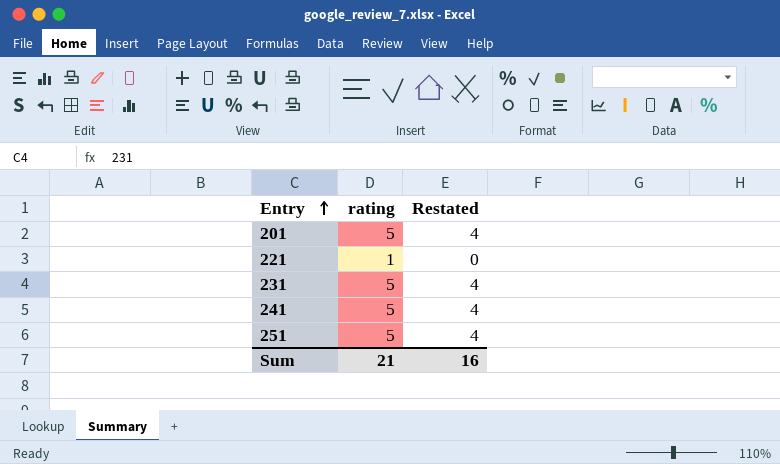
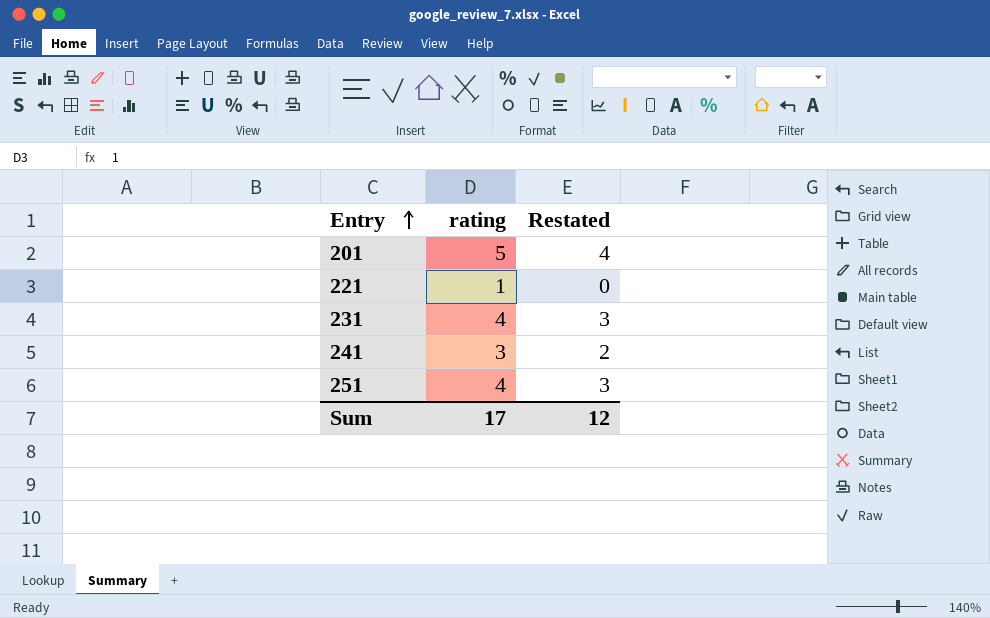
231 | rating: 5 -> 4
231 | Restated: 4 -> 3
241 | rating: 5 -> 3
241 | Restated: 4 -> 2
251 | rating: 5 -> 4
251 | Restated: 4 -> 3
Sum | rating: 21 -> 17
Sum | Restated: 16 -> 12

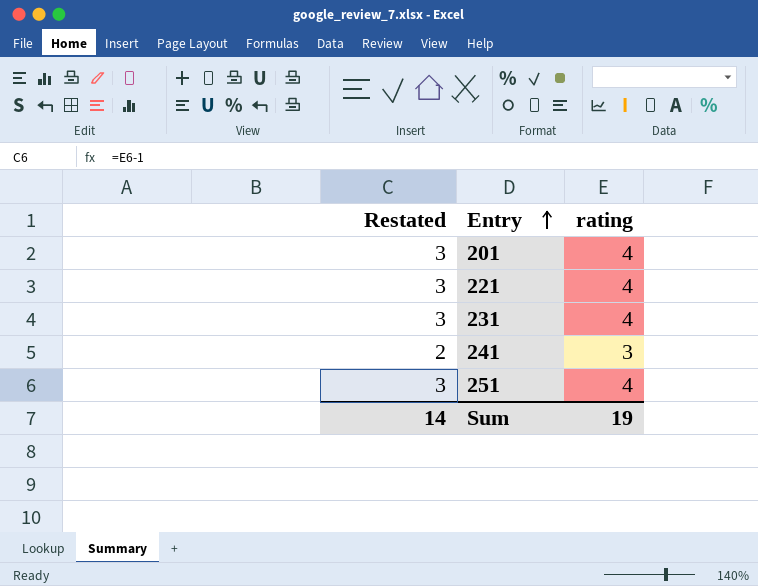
column Restated | position: 3 -> 1
201 | Restated: 4 -> 3
201 | rating: 5 -> 4
221 | Restated: 0 -> 3
221 | rating: 1 -> 4
Sum | Restated: 12 -> 14
Sum | rating: 17 -> 19

